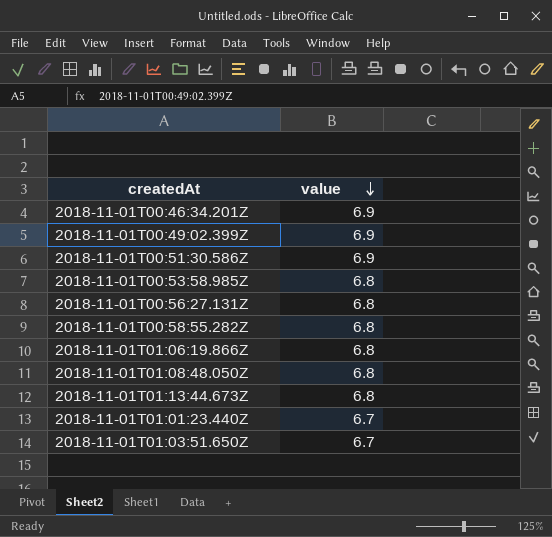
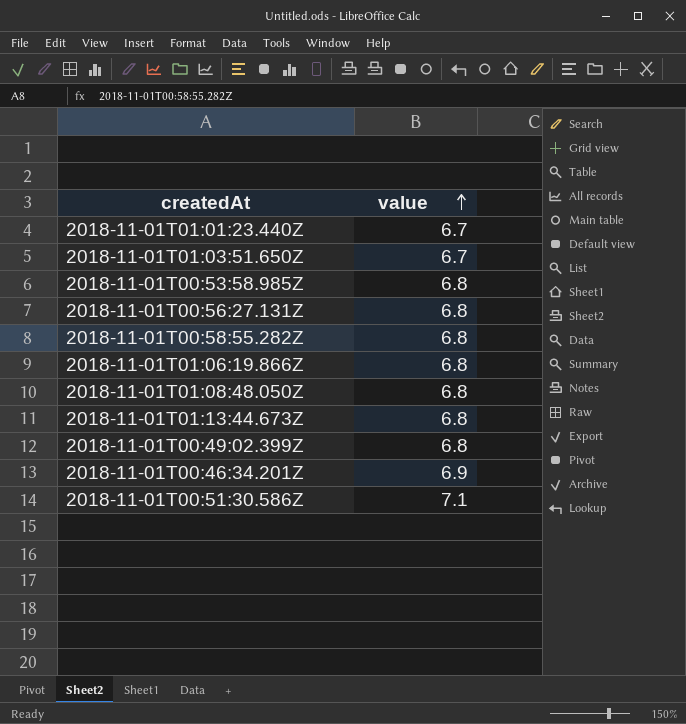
row order: value descending -> value ascending
2018-11-01T00:49:02.399Z | value: 6.9 -> 6.8
2018-11-01T00:51:30.586Z | value: 6.9 -> 7.1

